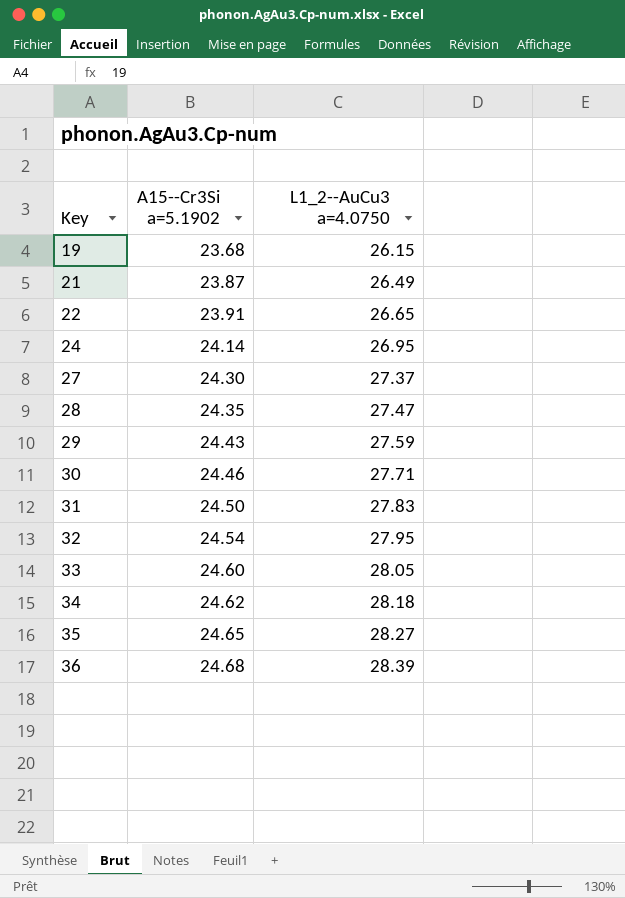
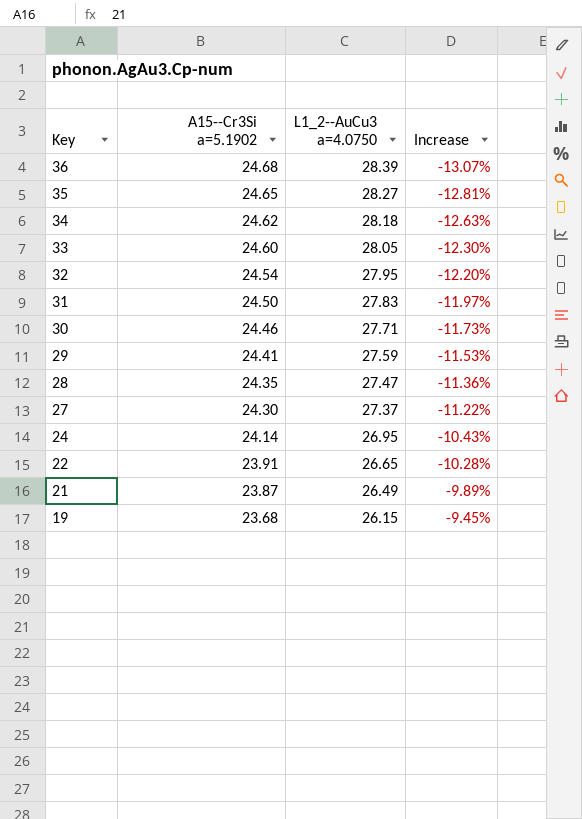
row order: Key ascending -> Key descending
column Increase | formula: none -> ([A15--Cr3Si a=5.1902] - [L1_2--AuCu3 a=4.0750]) / [L1_2--AuCu3 a=4.0750]
29 | A15--Cr3Si a=5.1902: 24.43 -> 24.41

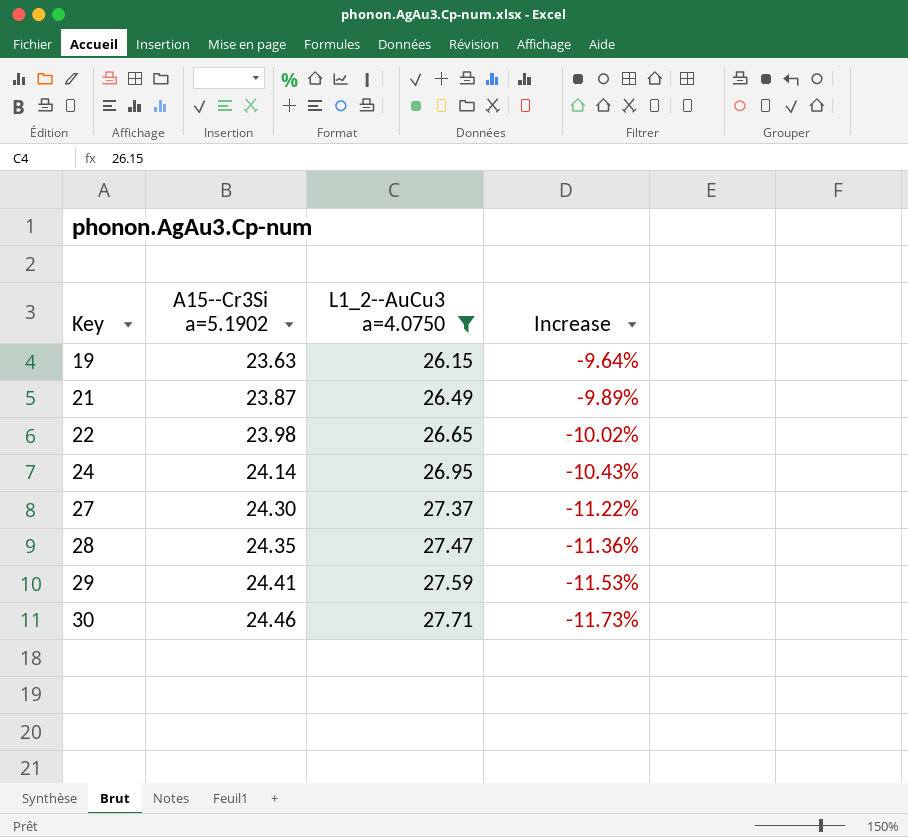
filter: none -> L1_2--AuCu3 a=4.0750 <= 27.71
row order: Key descending -> Key ascending
19 | A15--Cr3Si a=5.1902: 23.68 -> 23.63
19 | Increase: -9.45% -> -9.64%
22 | A15--Cr3Si a=5.1902: 23.91 -> 23.98
22 | Increase: -10.28% -> -10.02%

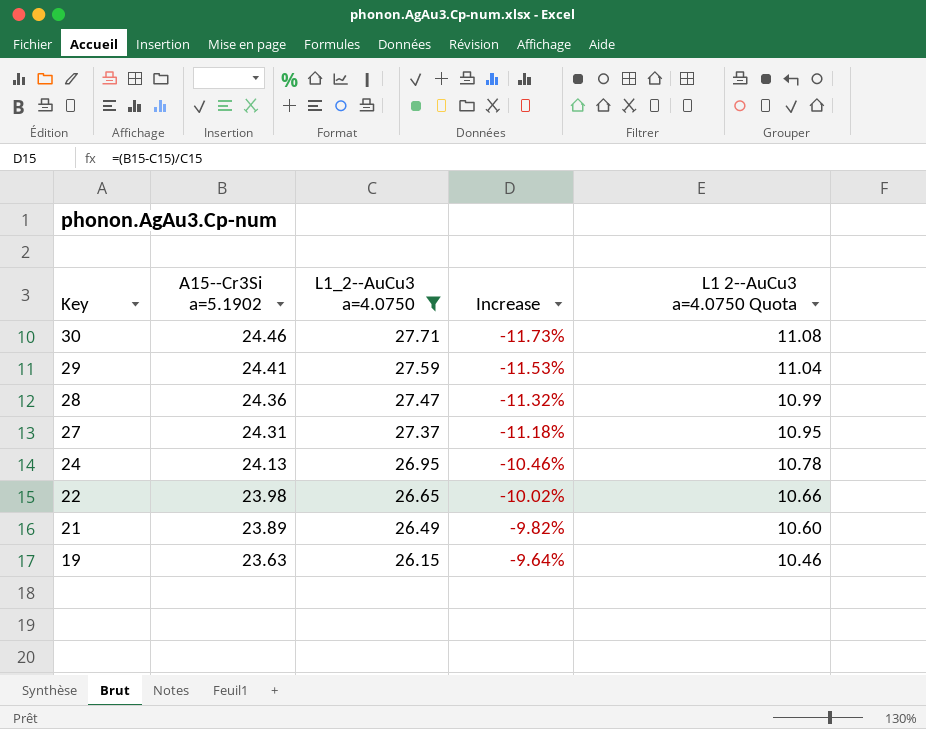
row order: Key ascending -> Key descending
column L1 2--AuCu3 a=4.0750 Quota | formula: none -> [L1_2--AuCu3 a=4.0750] * 0.4
28 | A15--Cr3Si a=5.1902: 24.35 -> 24.36
28 | Increase: -11.36% -> -11.32%
27 | A15--Cr3Si a=5.1902: 24.30 -> 24.31
27 | Increase: -11.22% -> -11.18%
24 | A15--Cr3Si a=5.1902: 24.14 -> 24.13
24 | Increase: -10.43% -> -10.46%
21 | A15--Cr3Si a=5.1902: 23.87 -> 23.89
21 | Increase: -9.89% -> -9.82%

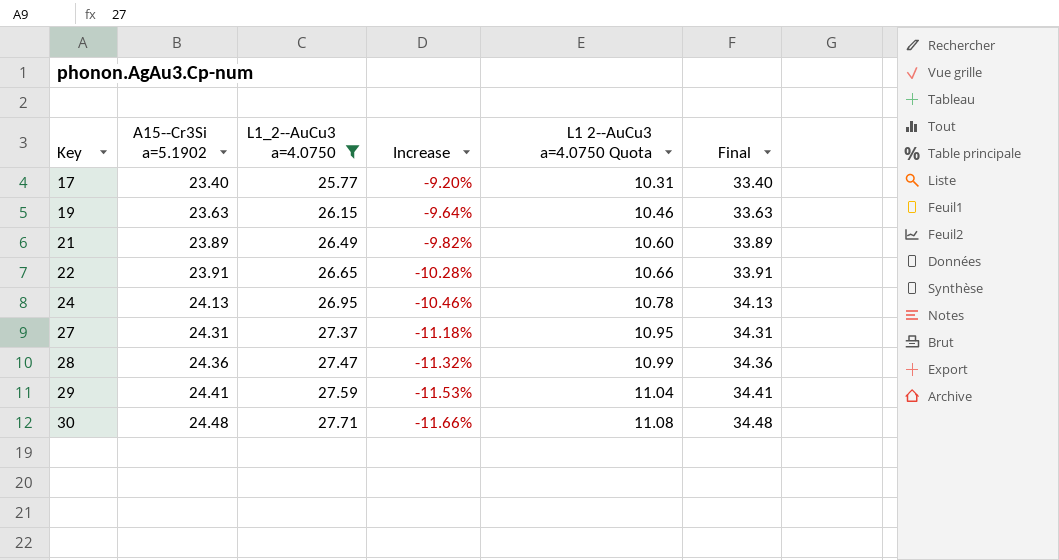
row order: Key descending -> Key ascending
column Final | formula: none -> [A15--Cr3Si a=5.1902] + 10
row 17: none -> 23.40 | 25.77 | -9.20% | 10.31 | 33.40
22 | A15--Cr3Si a=5.1902: 23.98 -> 23.91
22 | Increase: -10.02% -> -10.28%
30 | A15--Cr3Si a=5.1902: 24.46 -> 24.48
30 | Increase: -11.73% -> -11.66%

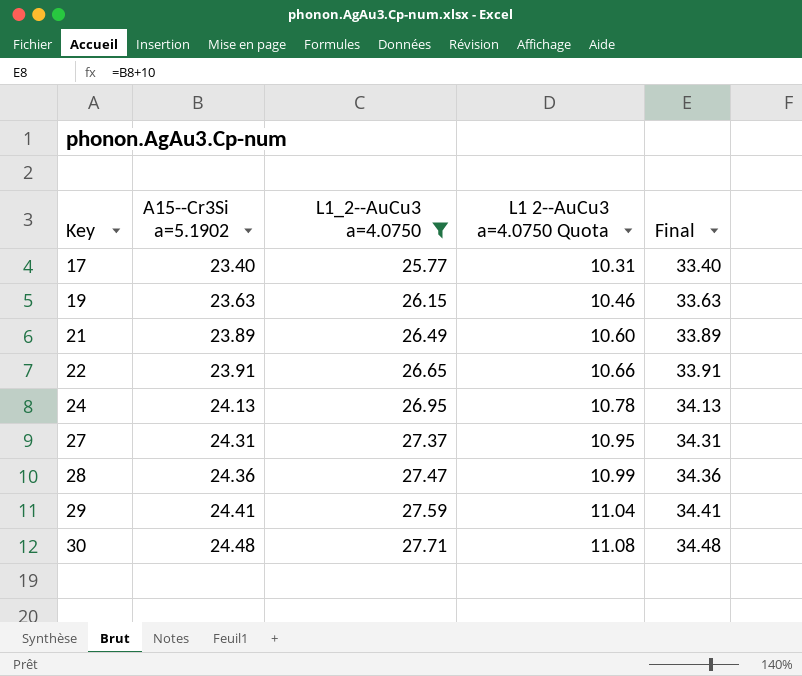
column Increase | formula: ([A15--Cr3Si a=5.1902] - [L1_2--AuCu3 a=4.0750]) / [L1_2--AuCu3 a=4.0750] -> none

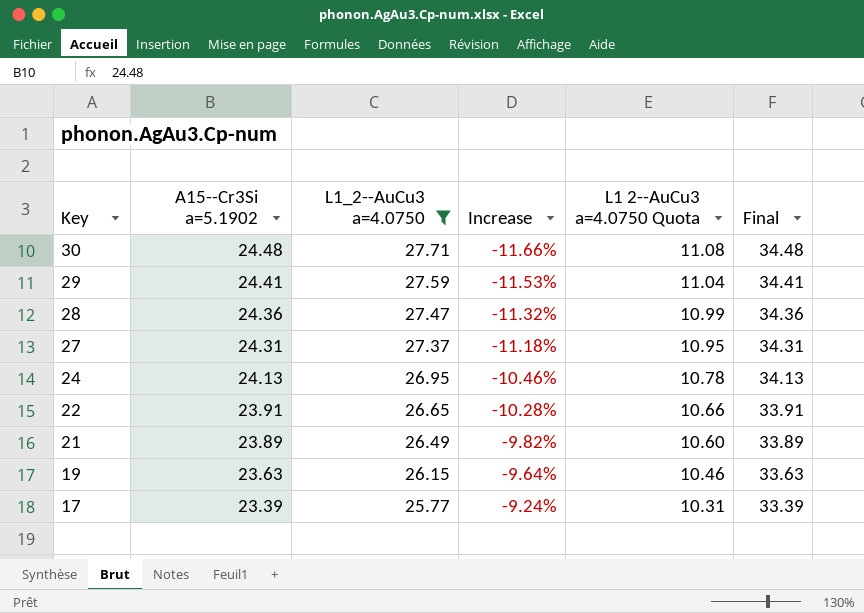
row order: Key ascending -> Key descending
column Increase | formula: none -> ([A15--Cr3Si a=5.1902] - [L1_2--AuCu3 a=4.0750]) / [L1_2--AuCu3 a=4.0750]
17 | A15--Cr3Si a=5.1902: 23.40 -> 23.39
17 | Final: 33.40 -> 33.39

